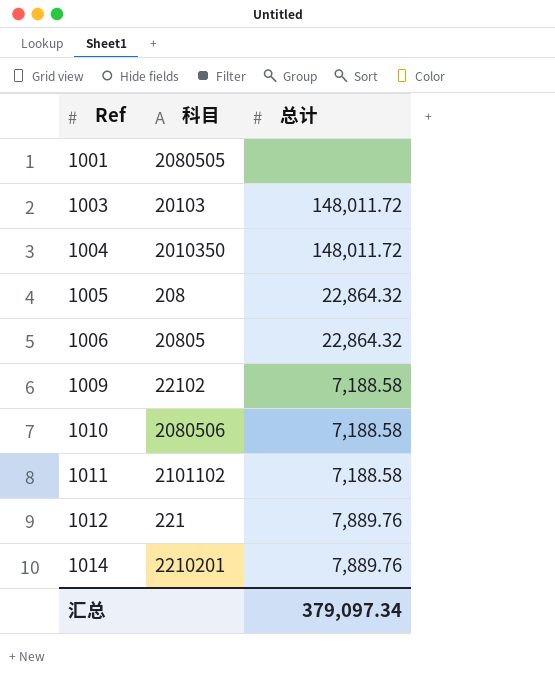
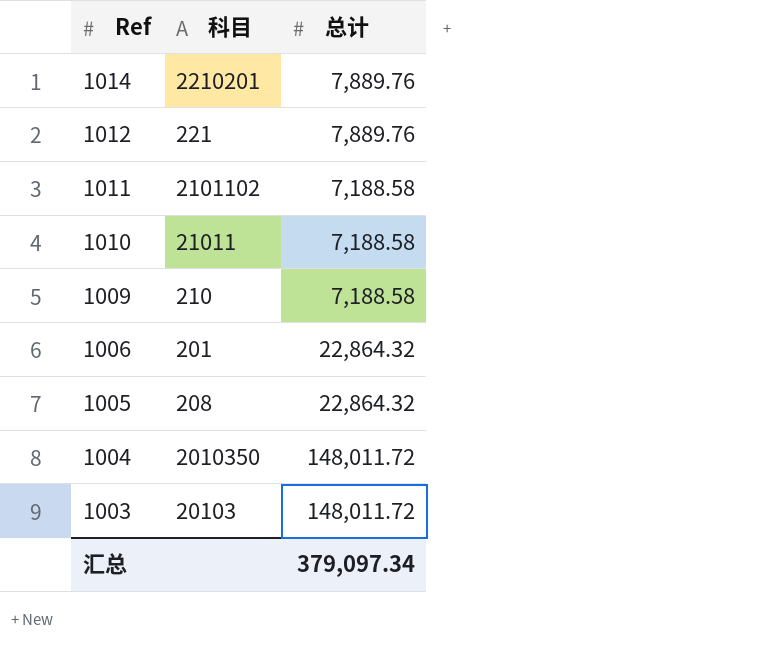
row order: Ref ascending -> Ref descending
row 1001: 2080505 | none -> none
1010 | 科目: 2080506 -> 21011
1009 | 科目: 22102 -> 210
1006 | 科目: 20805 -> 201

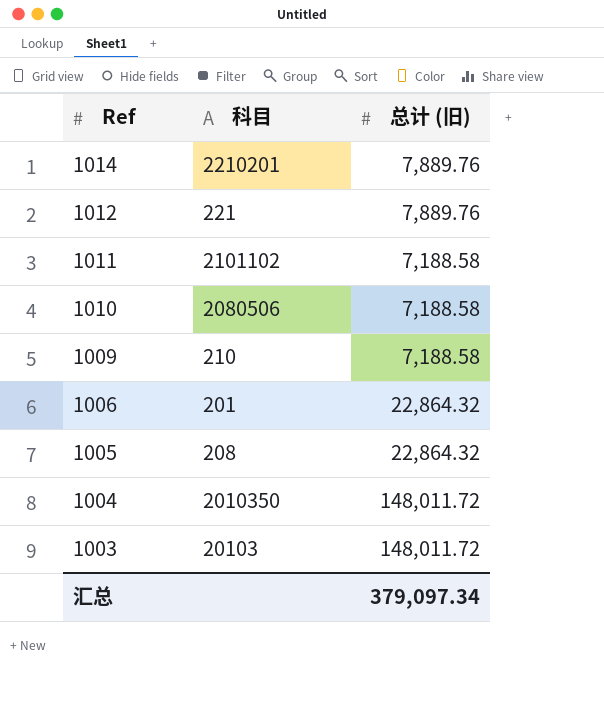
column name: 总计 -> 总计 (旧)
1010 | 科目: 21011 -> 2080506

